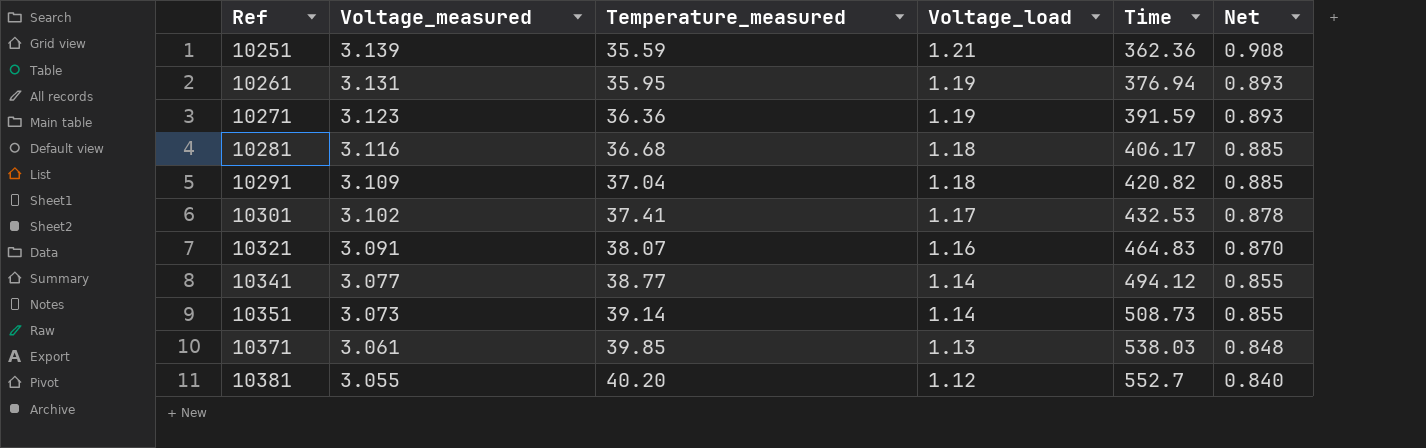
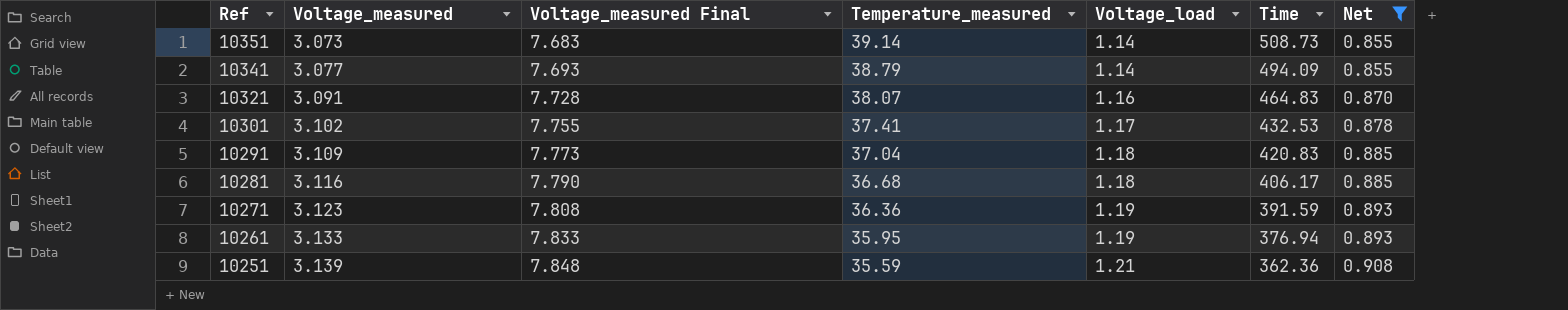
filter: none -> Net >= 0.855
row order: Ref ascending -> Ref descending
column Voltage_measured Final | formula: none -> [Voltage_measured] * 2.5
10341 | Temperature_measured: 38.77 -> 38.79
10341 | Time: 494.12 -> 494.09
10291 | Time: 420.82 -> 420.83
10261 | Voltage_measured: 3.131 -> 3.133

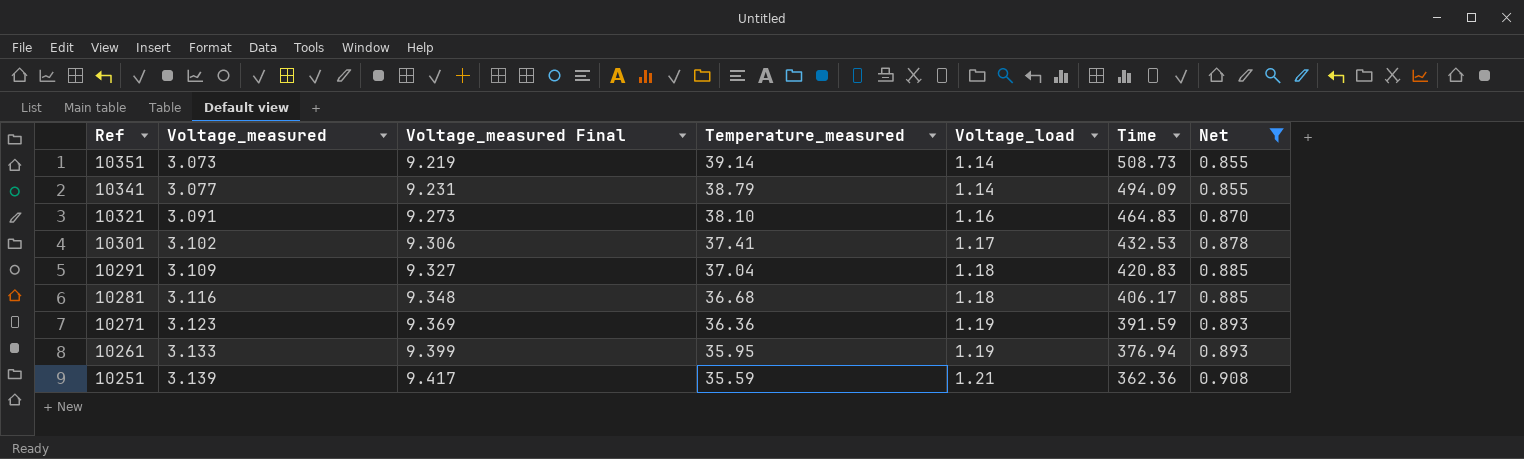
column Voltage_measured Final | formula: [Voltage_measured] * 2.5 -> [Voltage_measured] * 3
10321 | Temperature_measured: 38.07 -> 38.10

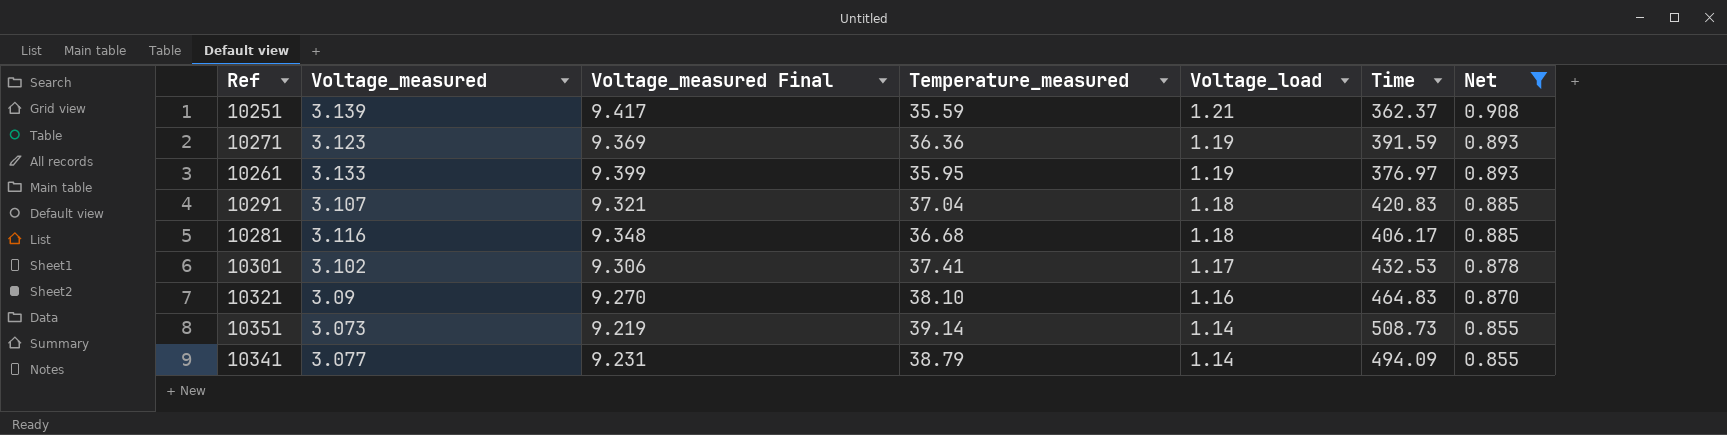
row order: Ref descending -> Voltage_load descending
10251 | Time: 362.36 -> 362.37
10261 | Time: 376.94 -> 376.97
10291 | Voltage_measured: 3.109 -> 3.107
10291 | Voltage_measured Final: 9.327 -> 9.321
10321 | Voltage_measured: 3.091 -> 3.09
10321 | Voltage_measured Final: 9.273 -> 9.270

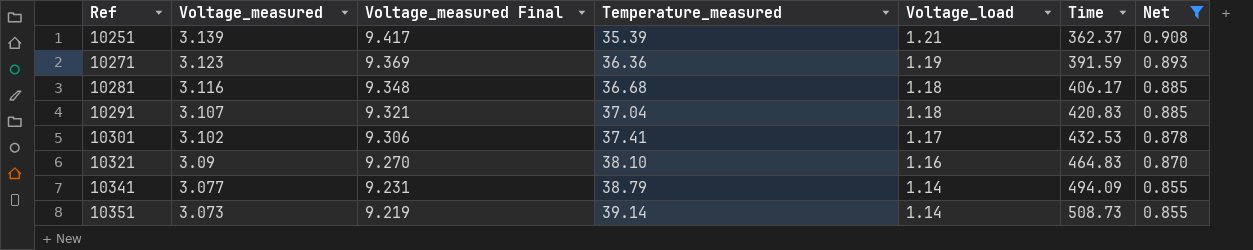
row order: Voltage_load descending -> Ref ascending
row 10261: 3.133 | 9.399 | 35.95 | 1.19 | 376.97 | 0.893 -> none
10251 | Temperature_measured: 35.59 -> 35.39

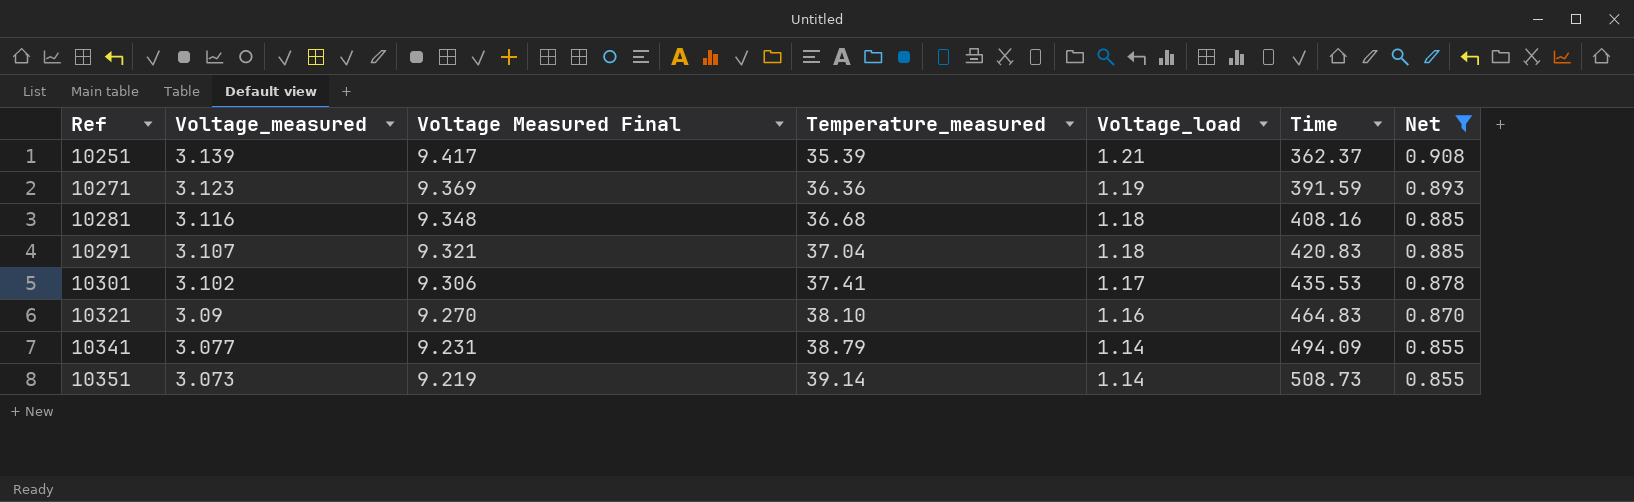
column name: Voltage_measured Final -> Voltage Measured Final
10281 | Time: 406.17 -> 408.16
10301 | Time: 432.53 -> 435.53

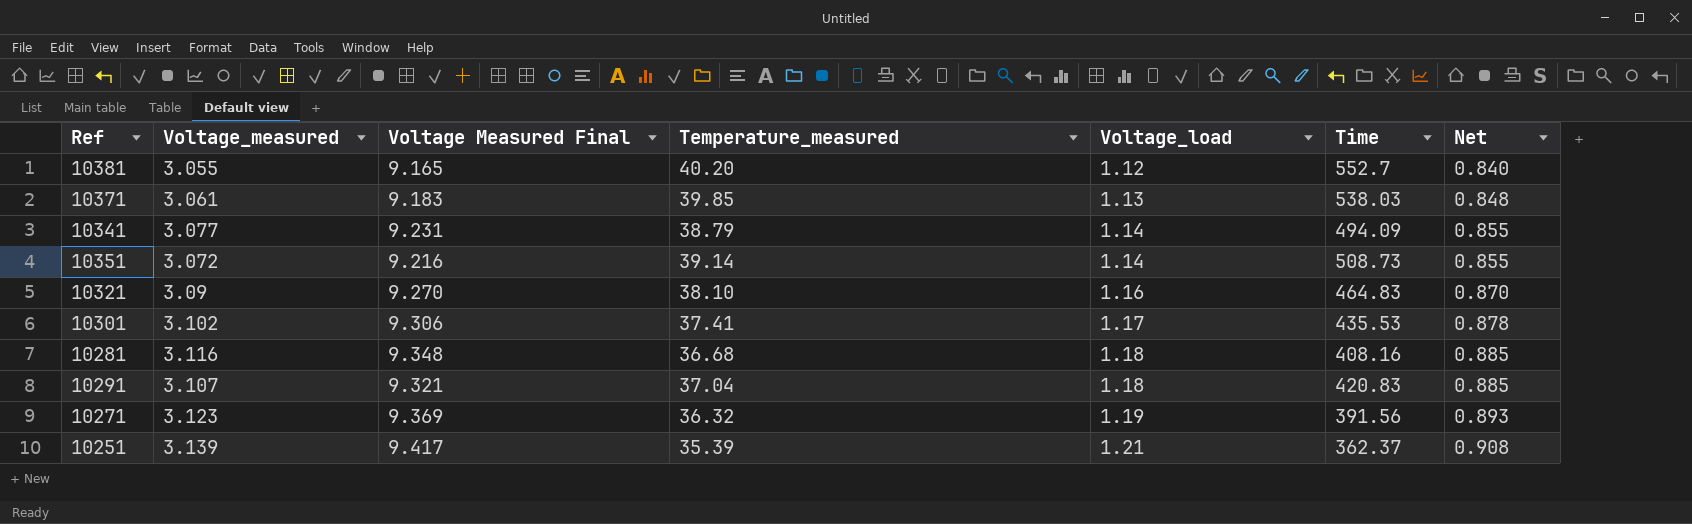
filter: Net >= 0.855 -> none
row order: Ref ascending -> Voltage_load ascending
10351 | Voltage_measured: 3.073 -> 3.072
10351 | Voltage Measured Final: 9.219 -> 9.216
10271 | Temperature_measured: 36.36 -> 36.32
10271 | Time: 391.59 -> 391.56

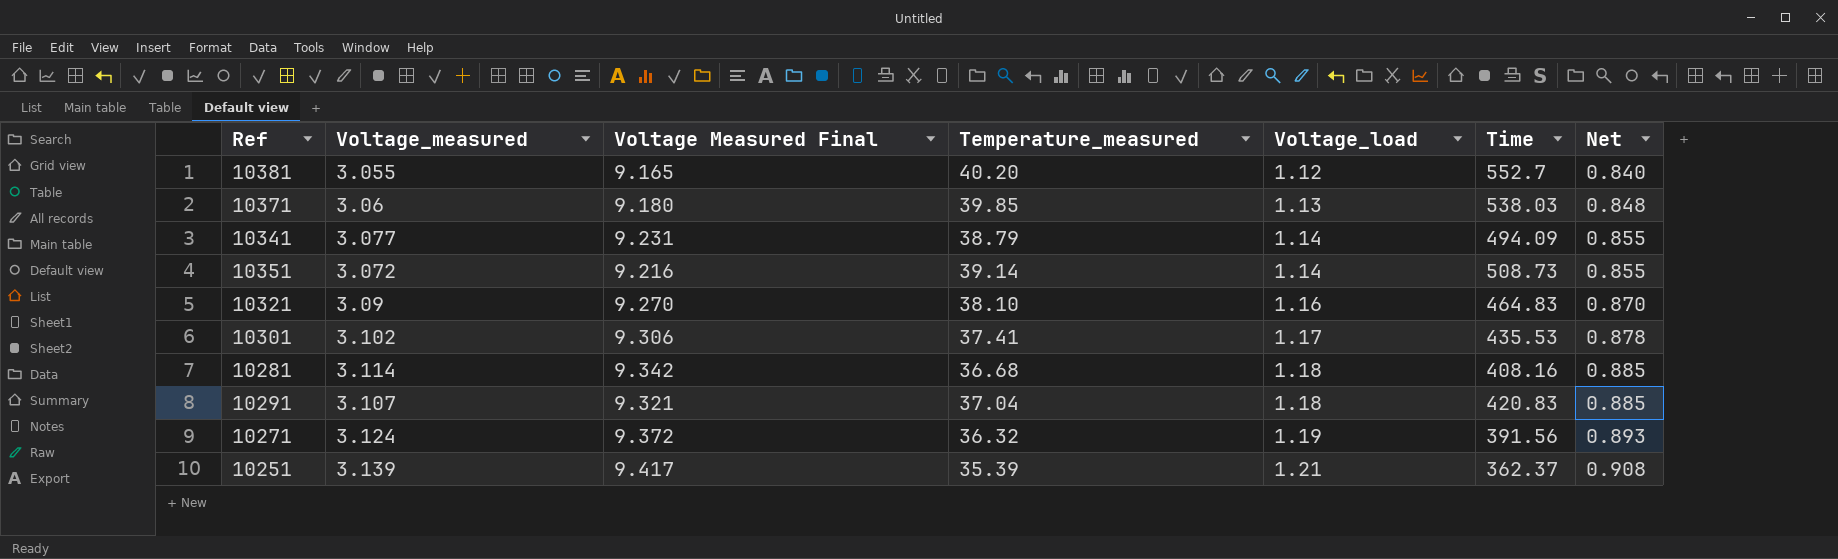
10371 | Voltage_measured: 3.061 -> 3.06
10371 | Voltage Measured Final: 9.183 -> 9.180
10281 | Voltage_measured: 3.116 -> 3.114
10281 | Voltage Measured Final: 9.348 -> 9.342
10271 | Voltage_measured: 3.123 -> 3.124
10271 | Voltage Measured Final: 9.369 -> 9.372

